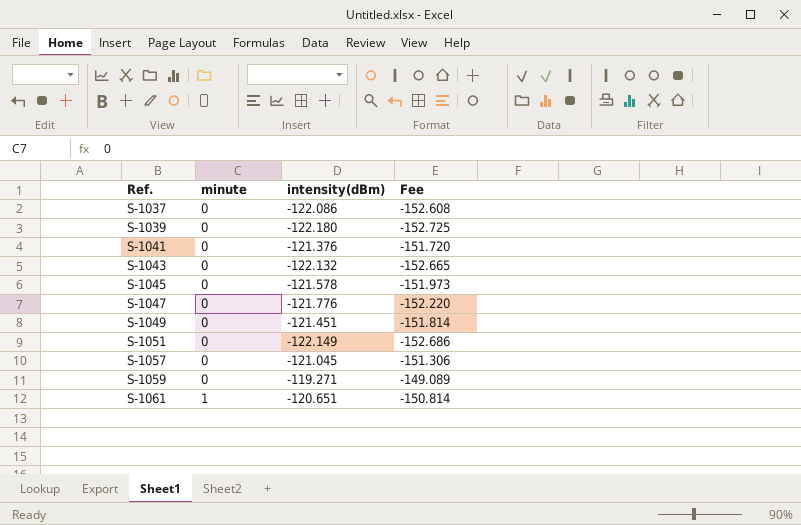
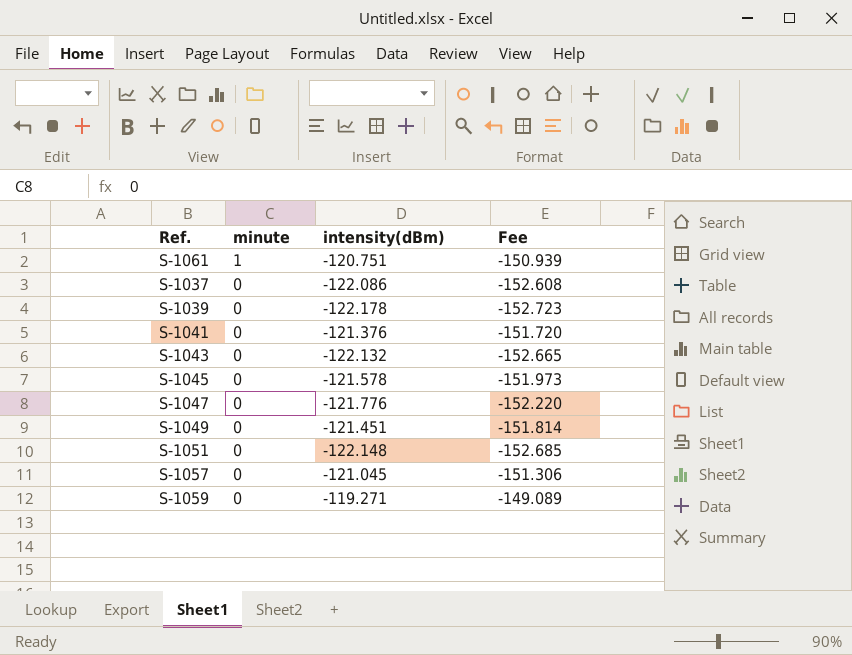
row order: Ref. ascending -> minute descending
S-1061 | intensity(dBm): -120.651 -> -120.751
S-1061 | Fee: -150.814 -> -150.939
S-1039 | intensity(dBm): -122.180 -> -122.178
S-1039 | Fee: -152.725 -> -152.723
S-1051 | intensity(dBm): -122.149 -> -122.148
S-1051 | Fee: -152.686 -> -152.685

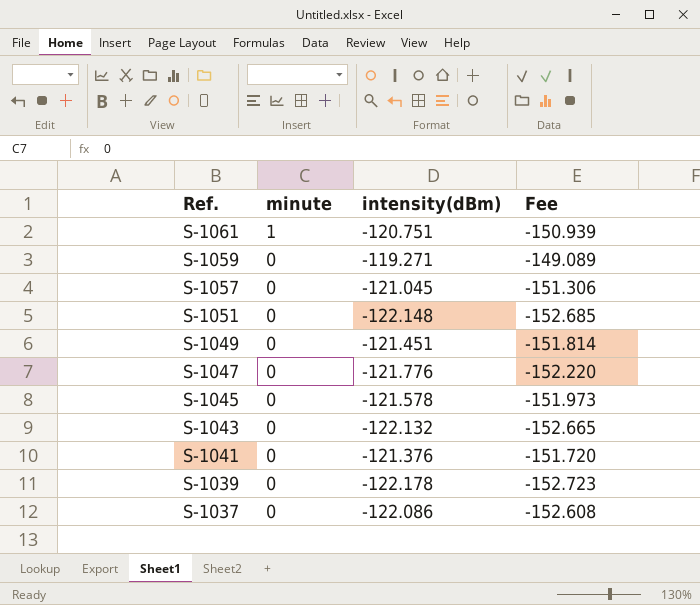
row order: minute descending -> Ref. descending

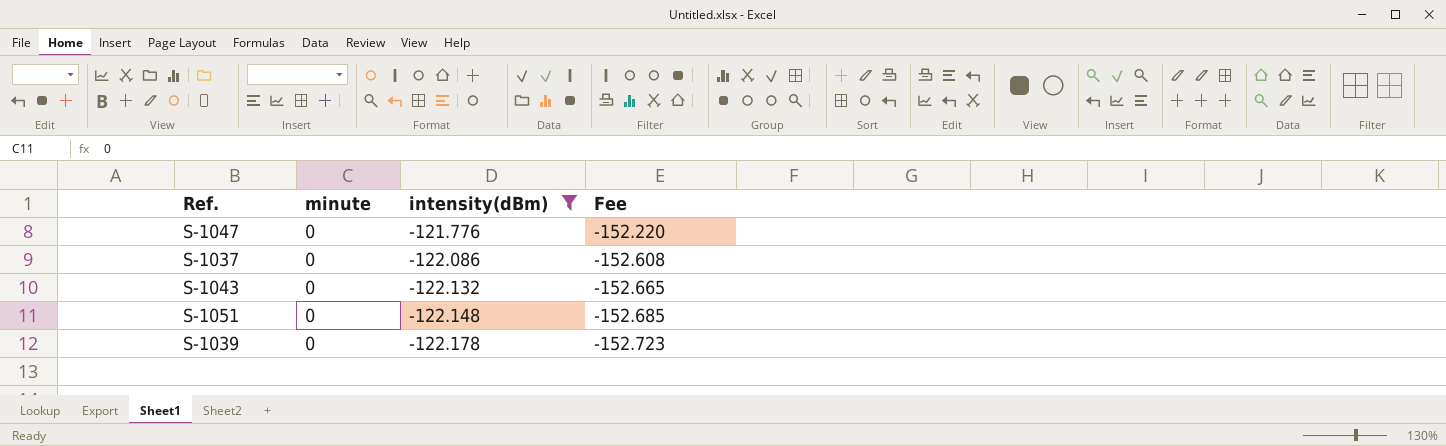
filter: none -> intensity(dBm) <= -121.776
row order: Ref. descending -> intensity(dBm) descending

